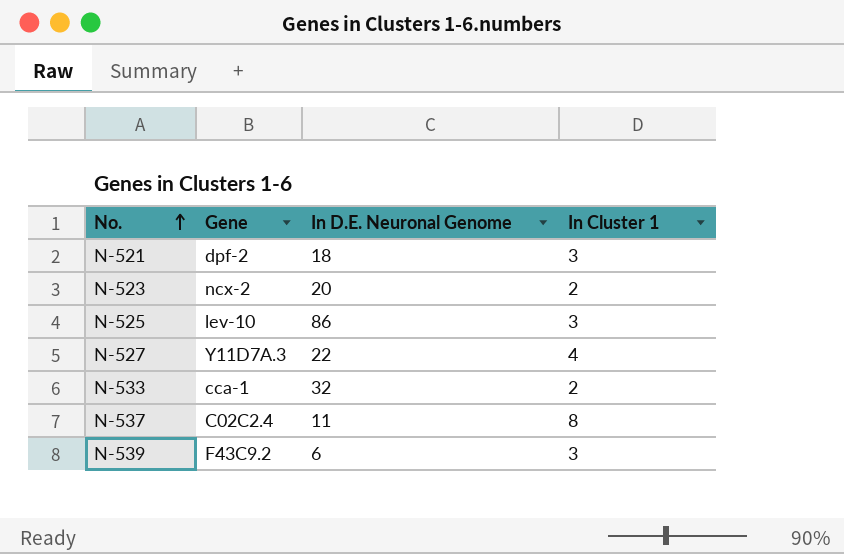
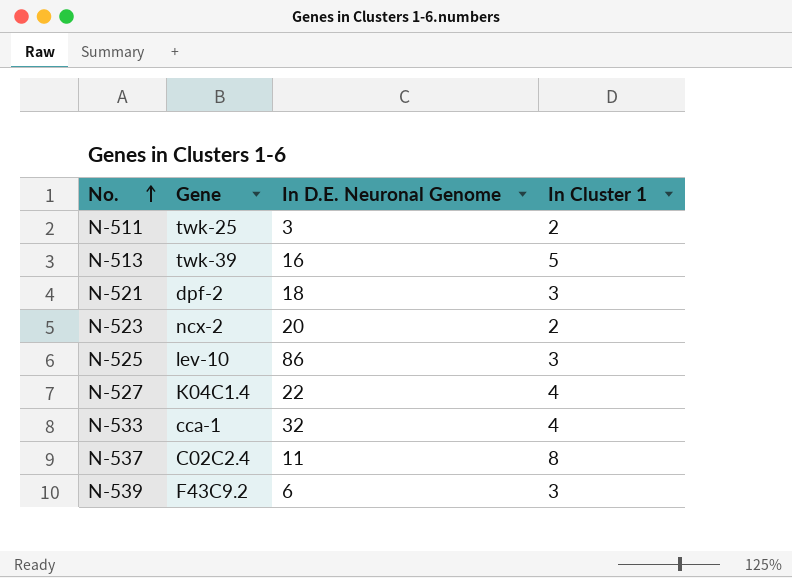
row N-511: none -> twk-25 | 3 | 2
row N-513: none -> twk-39 | 16 | 5
N-527 | Gene: Y11D7A.3 -> K04C1.4
N-533 | In Cluster 1: 2 -> 4

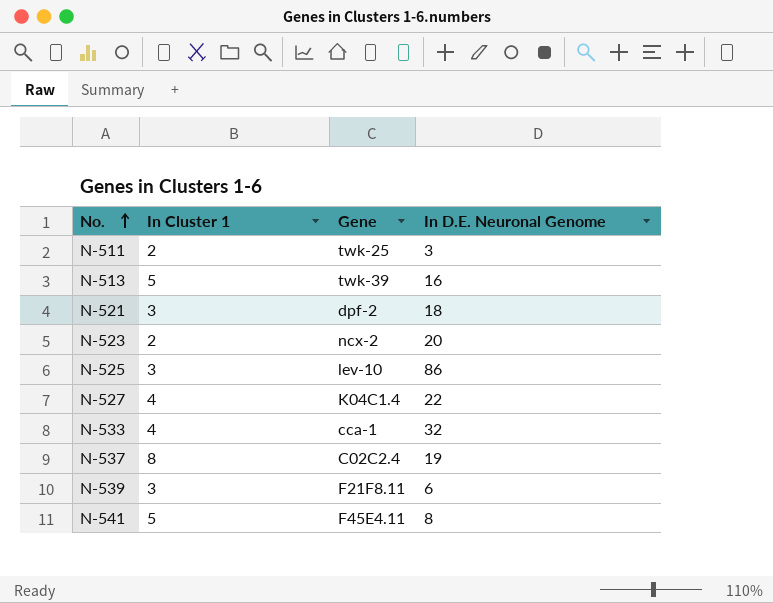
column In Cluster 1 | position: 4 -> 2
N-537 | In D.E. Neuronal Genome: 11 -> 19
N-539 | Gene: F43C9.2 -> F21F8.11
row N-541: none -> 5 | F45E4.11 | 8

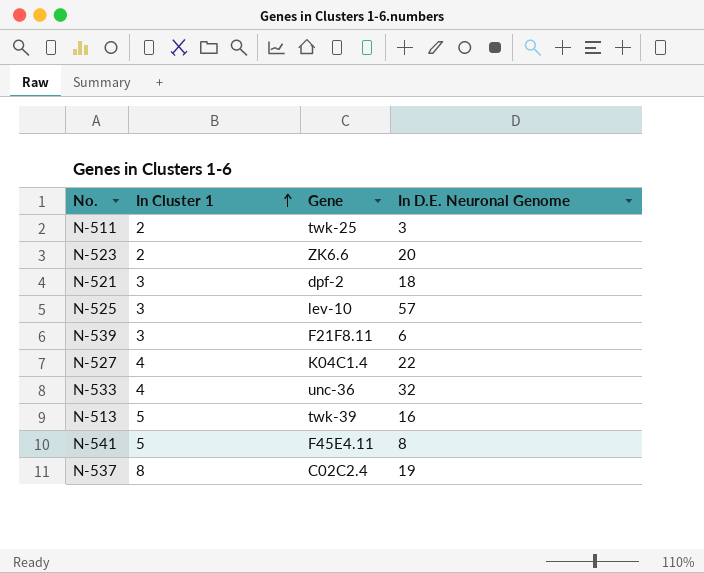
row order: No. ascending -> In Cluster 1 ascending
N-523 | Gene: ncx-2 -> ZK6.6
N-525 | In D.E. Neuronal Genome: 86 -> 57
N-533 | Gene: cca-1 -> unc-36

